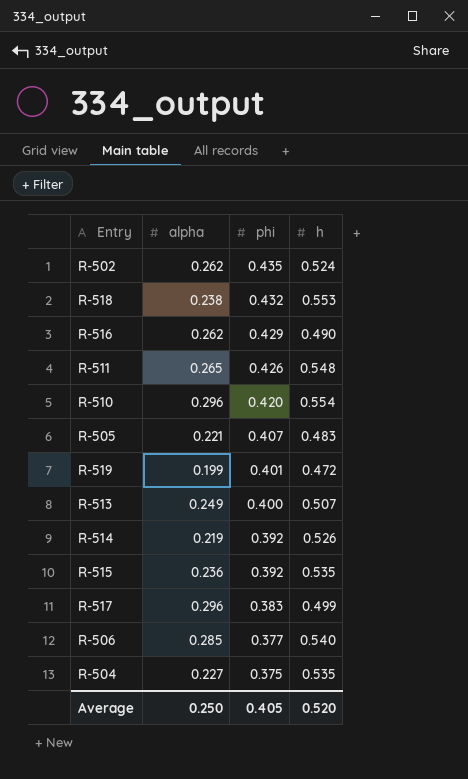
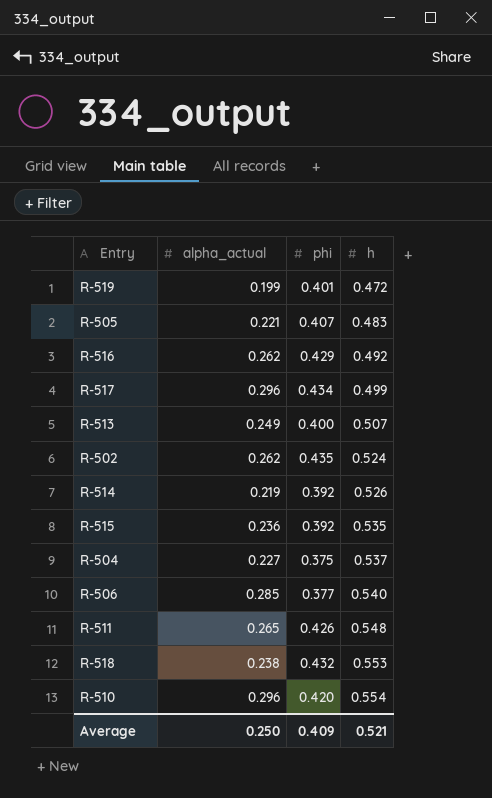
row order: phi descending -> h ascending
column name: alpha -> alpha_actual
R-516 | h: 0.490 -> 0.492
R-517 | phi: 0.383 -> 0.434
R-504 | h: 0.535 -> 0.537
Average | phi: 0.405 -> 0.409
Average | h: 0.520 -> 0.521

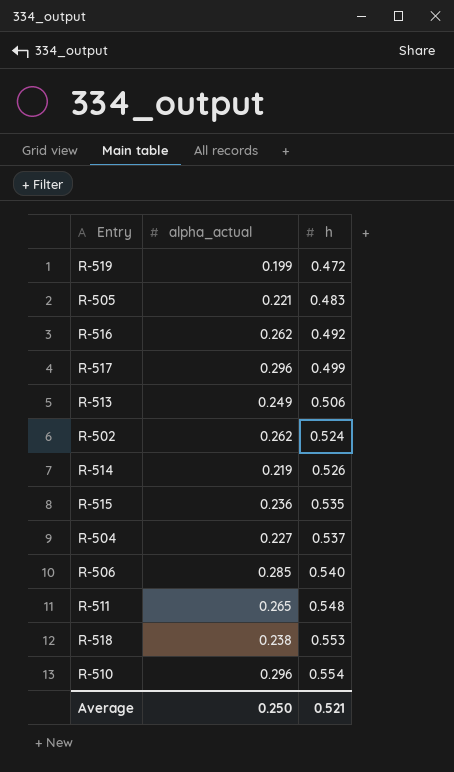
column phi | position: 3 -> none
R-513 | h: 0.507 -> 0.506

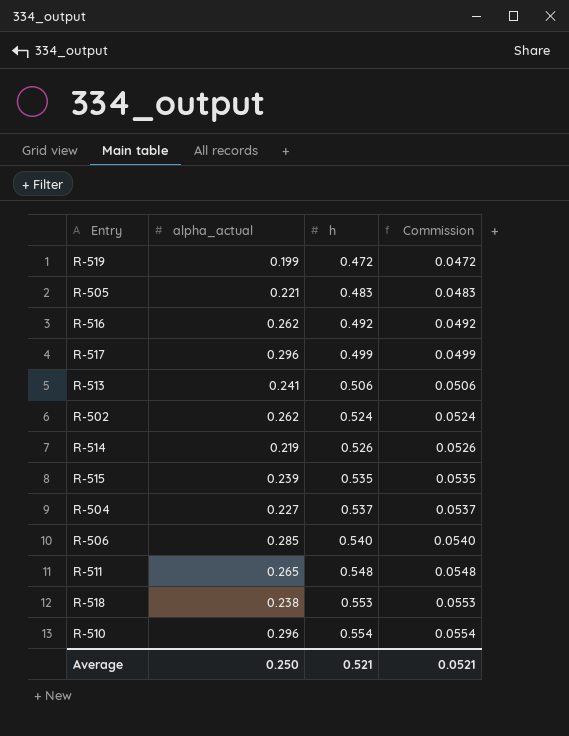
column Commission | formula: none -> [h] * 0.1
R-513 | alpha_actual: 0.249 -> 0.241
R-515 | alpha_actual: 0.236 -> 0.239

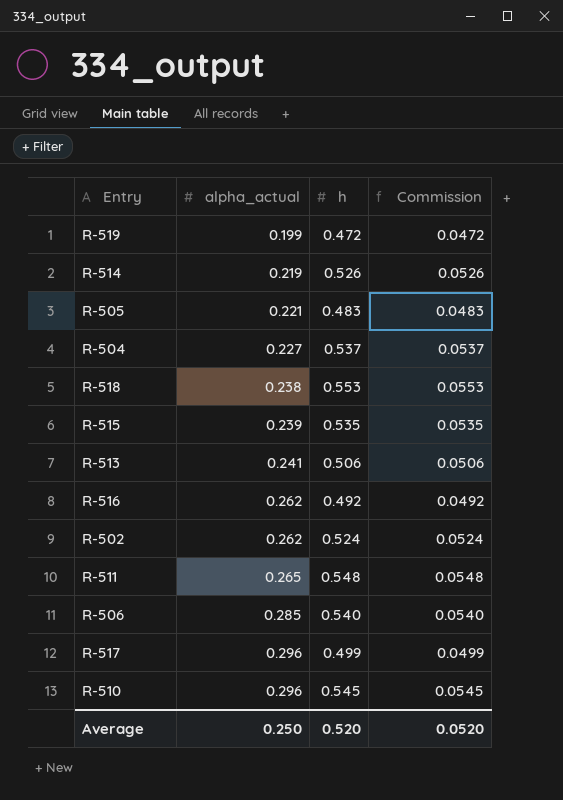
row order: h ascending -> alpha_actual ascending
R-510 | h: 0.554 -> 0.545
R-510 | Commission: 0.0554 -> 0.0545
Average | h: 0.521 -> 0.520
Average | Commission: 0.0521 -> 0.0520

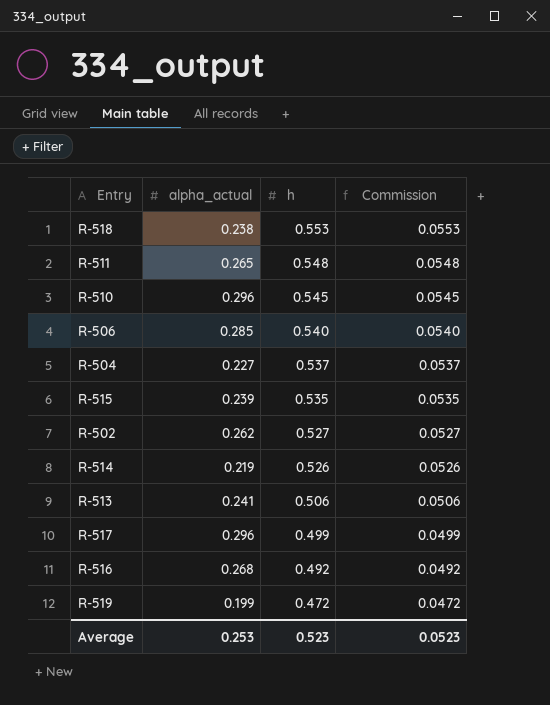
row order: alpha_actual ascending -> h descending
row R-505: 0.221 | 0.483 | 0.0483 -> none
R-502 | h: 0.524 -> 0.527
R-502 | Commission: 0.0524 -> 0.0527
R-516 | alpha_actual: 0.262 -> 0.268
Average | alpha_actual: 0.250 -> 0.253
Average | h: 0.520 -> 0.523
Average | Commission: 0.0520 -> 0.0523

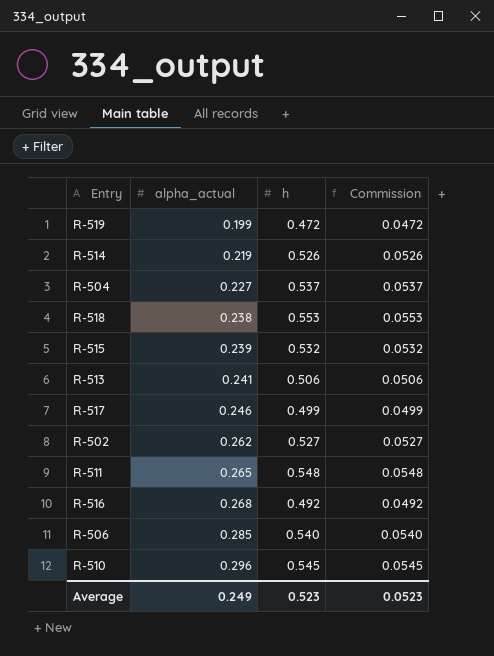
row order: h descending -> alpha_actual ascending
R-515 | h: 0.535 -> 0.532
R-515 | Commission: 0.0535 -> 0.0532
R-517 | alpha_actual: 0.296 -> 0.246
Average | alpha_actual: 0.253 -> 0.249

